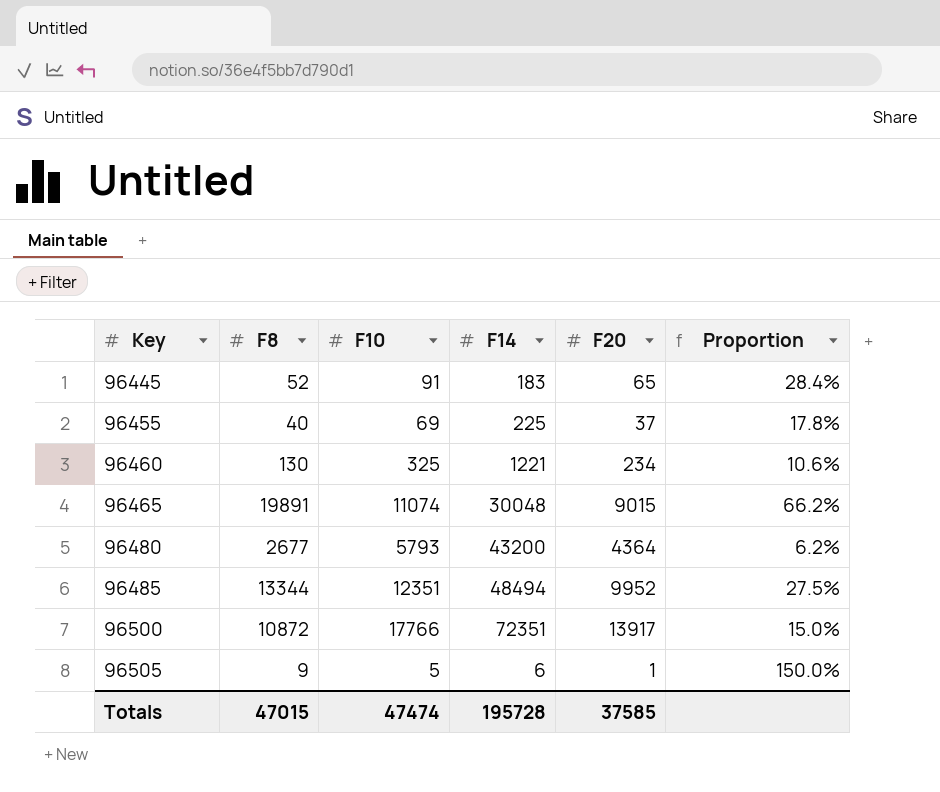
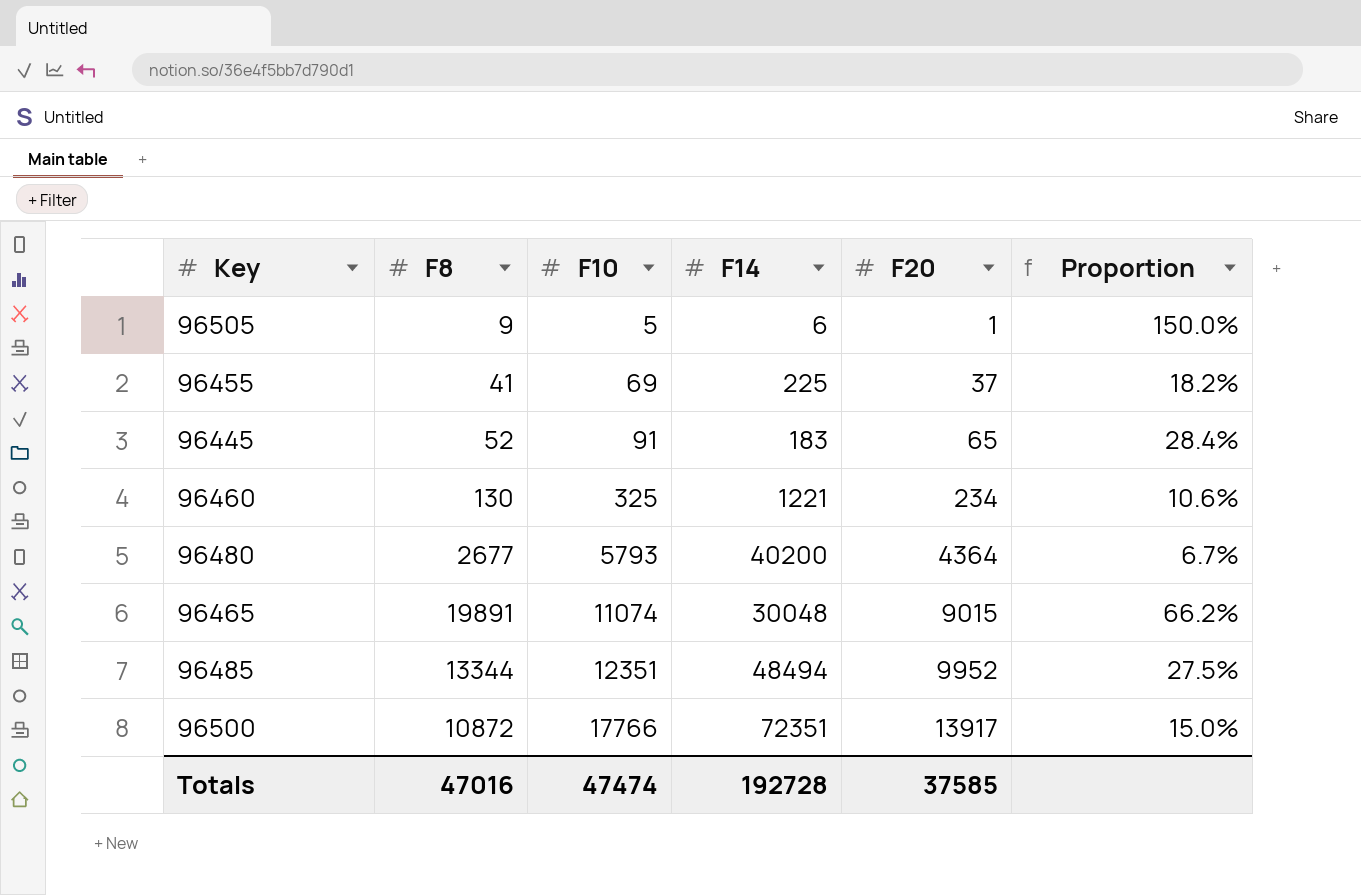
row order: Key ascending -> F10 ascending
96455 | F8: 40 -> 41
96455 | Proportion: 17.8% -> 18.2%
96480 | F14: 43200 -> 40200
96480 | Proportion: 6.2% -> 6.7%
Totals | F8: 47015 -> 47016
Totals | F14: 195728 -> 192728

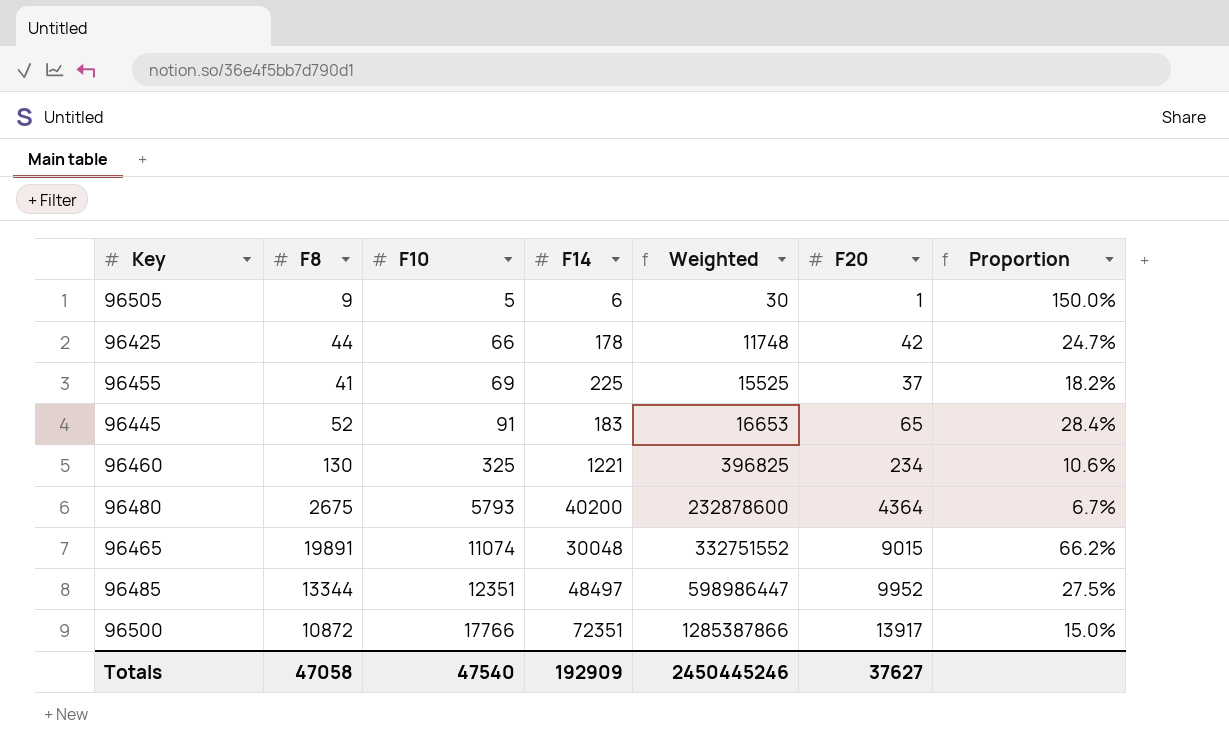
column Weighted | formula: none -> [F10] * [F14]
row 96425: none -> 44 | 66 | 178 | 11748 | 42 | 24.7%
96480 | F8: 2677 -> 2675
96485 | F14: 48494 -> 48497
Totals | F8: 47016 -> 47058
Totals | F10: 47474 -> 47540
Totals | F14: 192728 -> 192909
Totals | F20: 37585 -> 37627

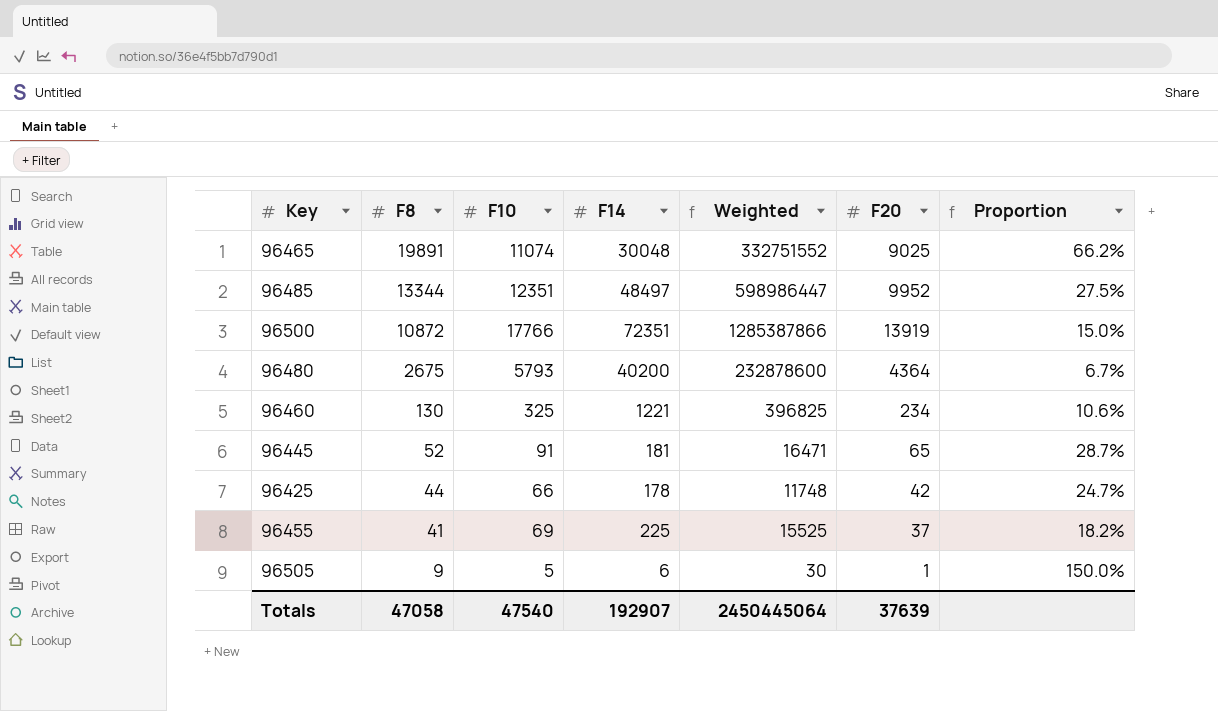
row order: F10 ascending -> F8 descending
96465 | F20: 9015 -> 9025
96500 | F20: 13917 -> 13919
96445 | F14: 183 -> 181
96445 | Weighted: 16653 -> 16471
96445 | Proportion: 28.4% -> 28.7%
Totals | F14: 192909 -> 192907
Totals | Weighted: 2450445246 -> 2450445064
Totals | F20: 37627 -> 37639

